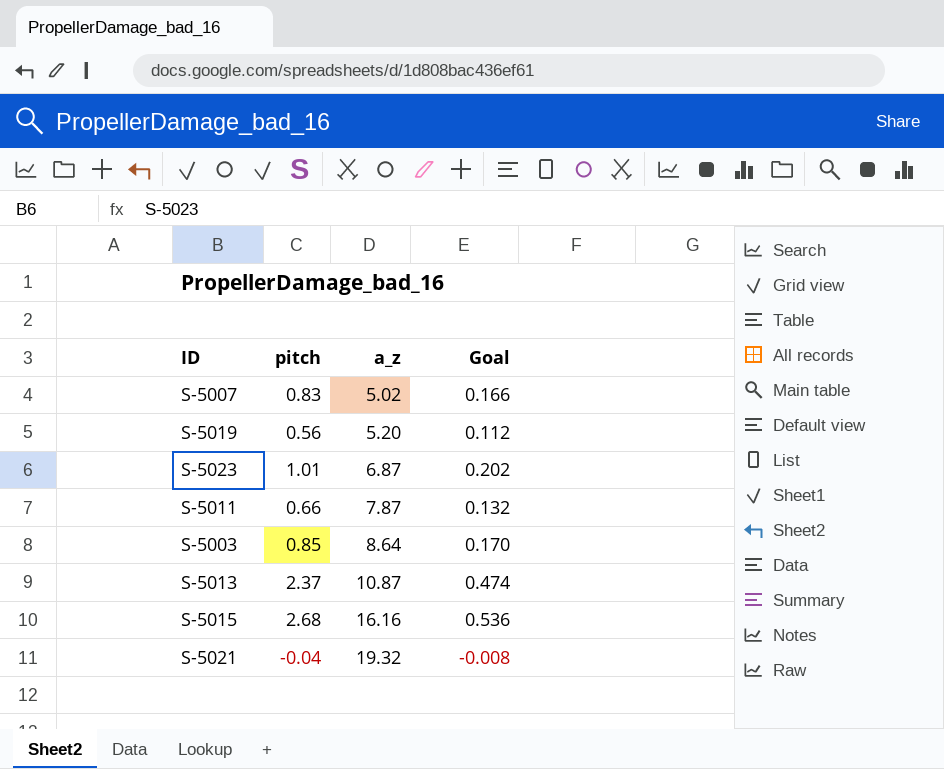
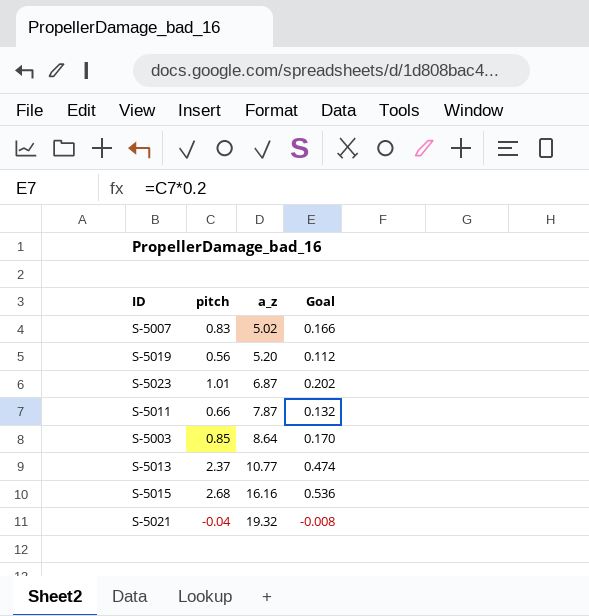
S-5013 | a_z: 10.87 -> 10.77

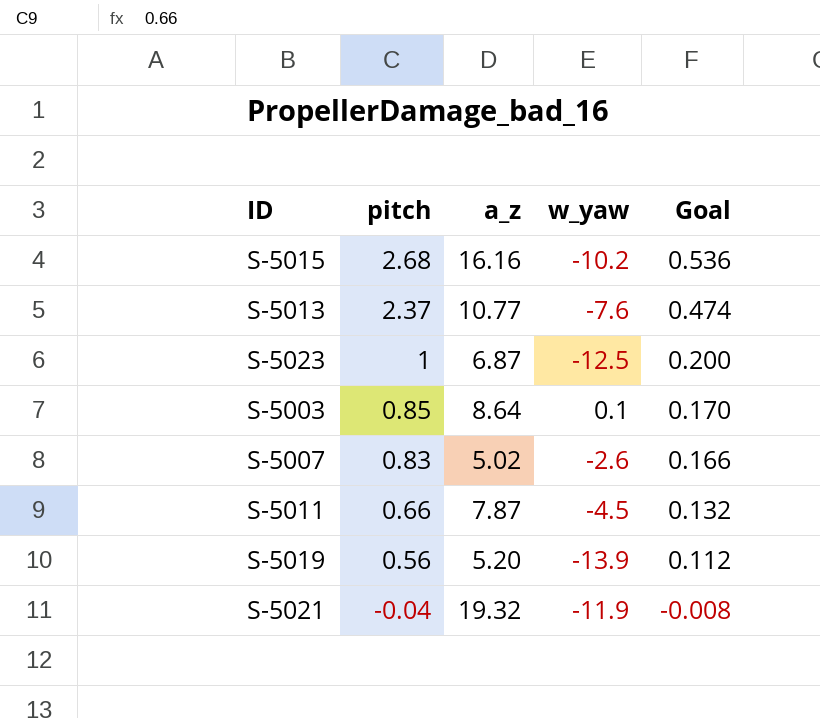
row order: a_z ascending -> pitch descending
column w_yaw | position: none -> 4
S-5023 | pitch: 1.01 -> 1
S-5023 | Goal: 0.202 -> 0.200

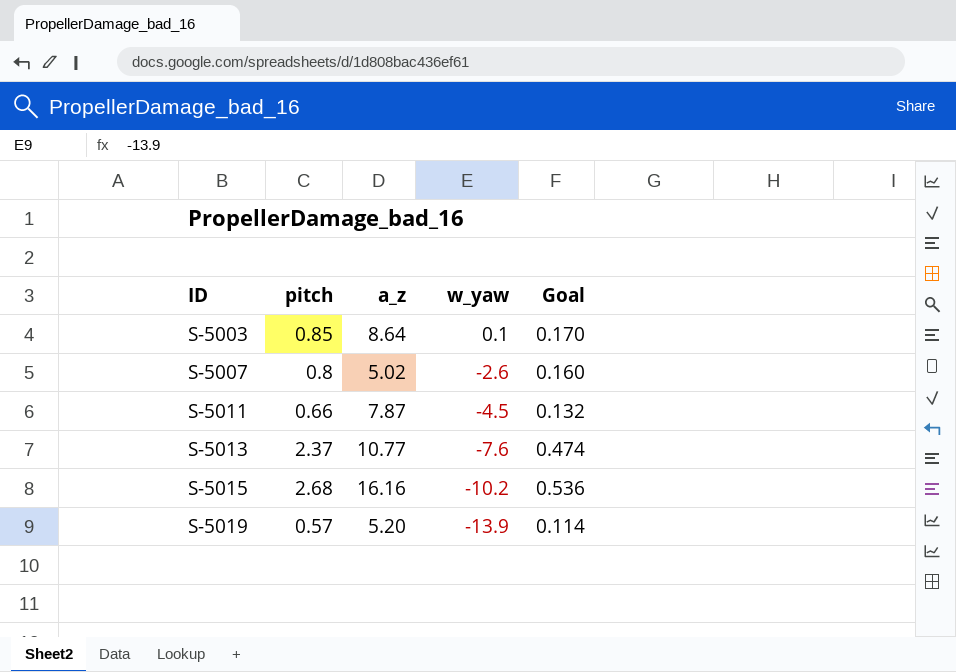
row order: pitch descending -> ID ascending
row S-5023: 1 | 6.87 | -12.5 | 0.200 -> none
row S-5021: -0.04 | 19.32 | -11.9 | -0.008 -> none
S-5007 | pitch: 0.83 -> 0.8
S-5007 | Goal: 0.166 -> 0.160
S-5019 | pitch: 0.56 -> 0.57
S-5019 | Goal: 0.112 -> 0.114

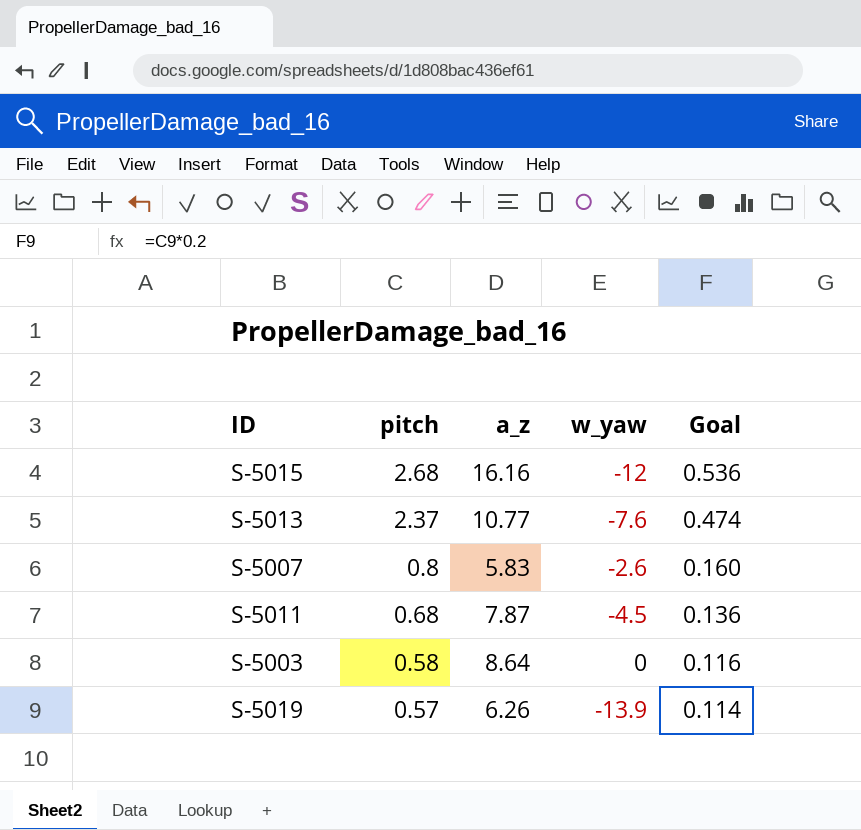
row order: ID ascending -> pitch descending
S-5015 | w_yaw: -10.2 -> -12
S-5007 | a_z: 5.02 -> 5.83
S-5011 | pitch: 0.66 -> 0.68
S-5011 | Goal: 0.132 -> 0.136
S-5003 | pitch: 0.85 -> 0.58
S-5003 | w_yaw: 0.1 -> 0
S-5003 | Goal: 0.170 -> 0.116
S-5019 | a_z: 5.20 -> 6.26

